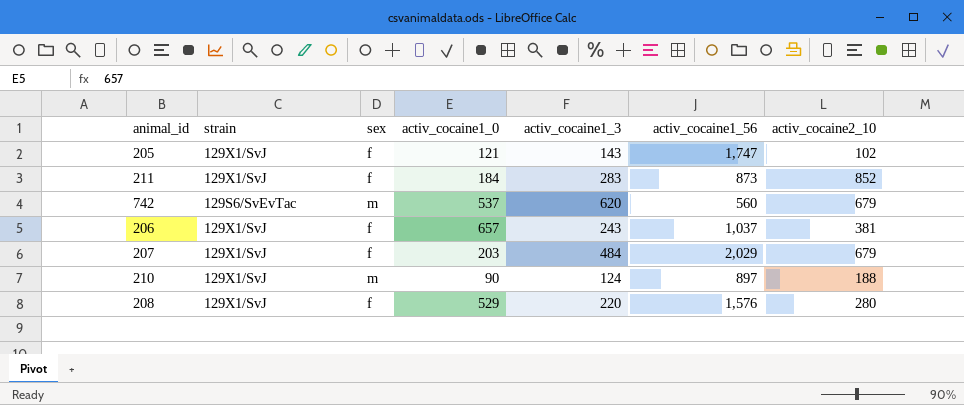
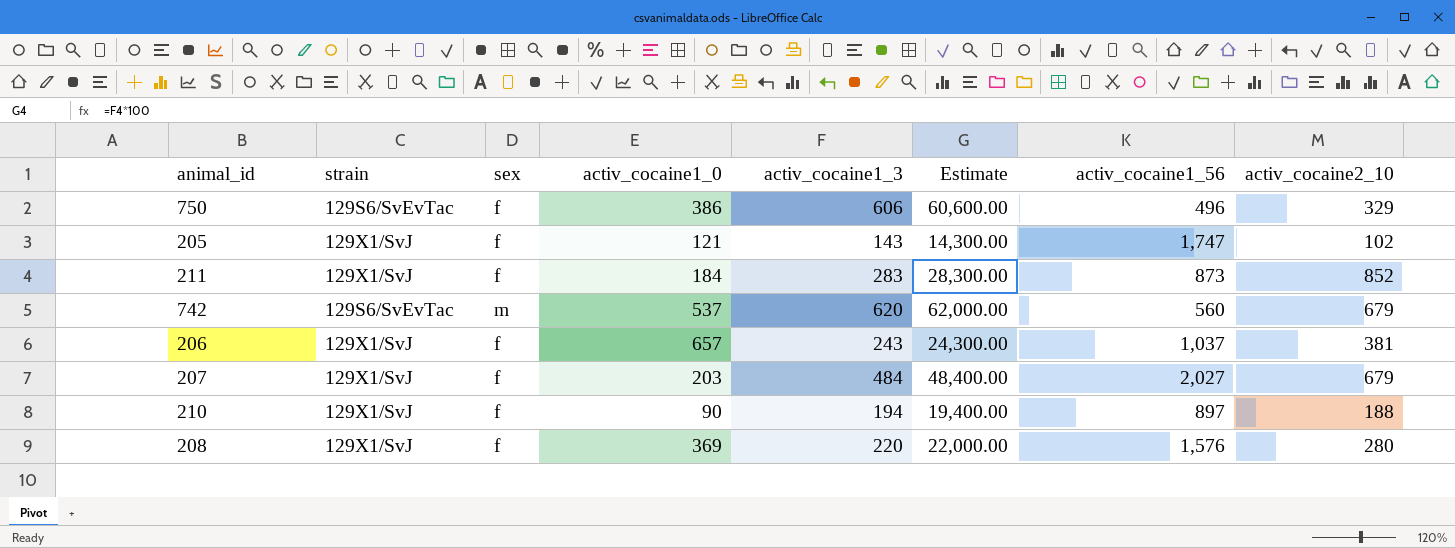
column Estimate | formula: none -> [activ_cocaine1_3] * 100
row 750: none -> 129S6/SvEvTac | f | 386 | 606 | 60,600.00 | 496 | 329
207 | activ_cocaine1_56: 2,029 -> 2,027
210 | sex: m -> f
210 | activ_cocaine1_3: 124 -> 194
208 | activ_cocaine1_0: 529 -> 369

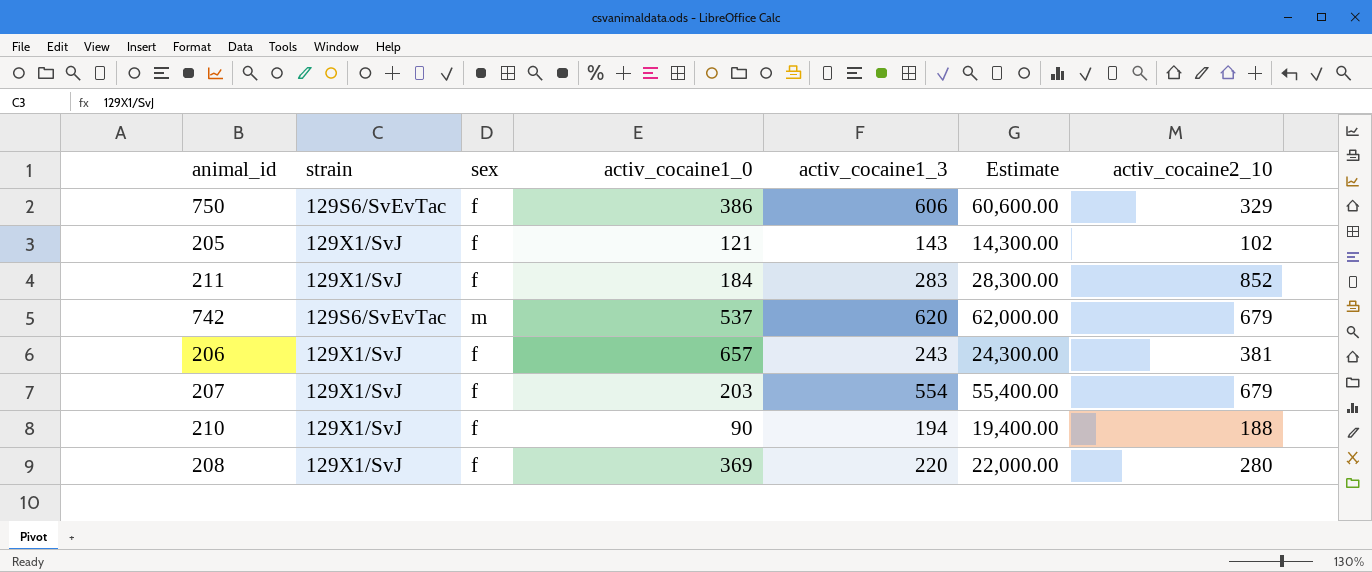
column activ_cocaine1_56 | position: 7 -> none
207 | activ_cocaine1_3: 484 -> 554
207 | Estimate: 48,400.00 -> 55,400.00

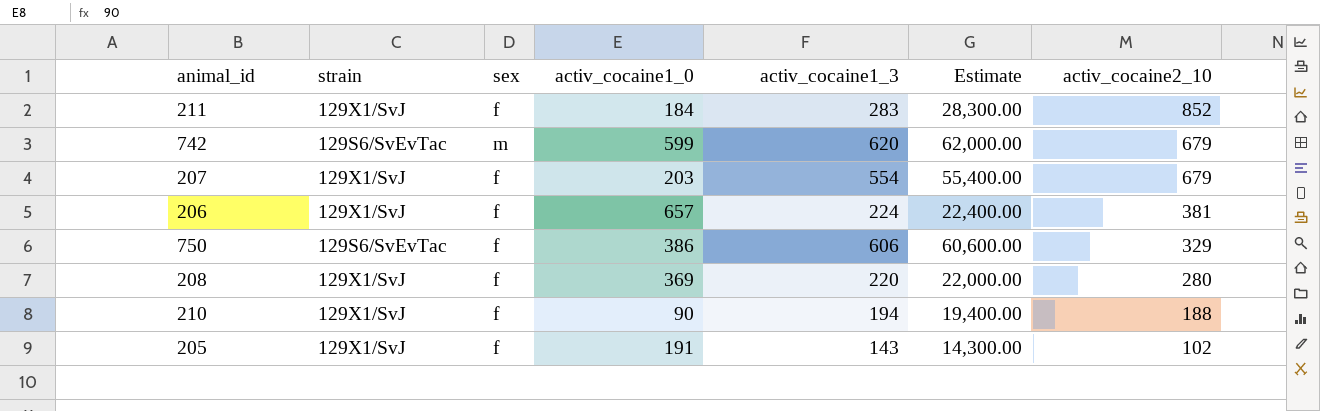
row order: none -> activ_cocaine2_10 descending
742 | activ_cocaine1_0: 537 -> 599
206 | activ_cocaine1_3: 243 -> 224
206 | Estimate: 24,300.00 -> 22,400.00
205 | activ_cocaine1_0: 121 -> 191

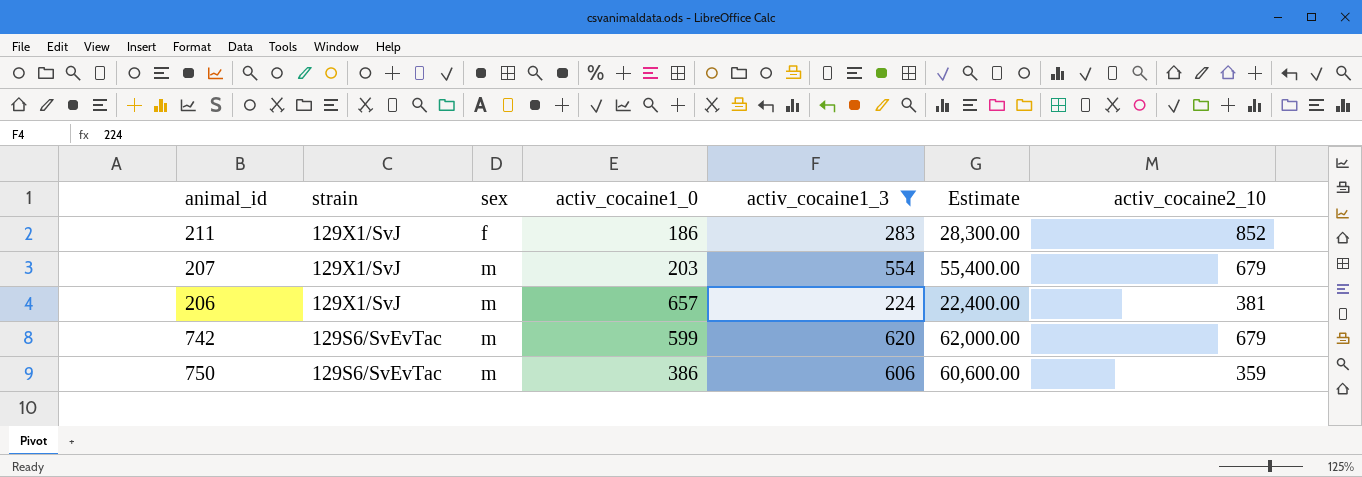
filter: none -> activ_cocaine1_3 >= 224
row order: activ_cocaine2_10 descending -> strain descending
211 | activ_cocaine1_0: 184 -> 186
207 | sex: f -> m
206 | sex: f -> m
750 | sex: f -> m
750 | activ_cocaine2_10: 329 -> 359

